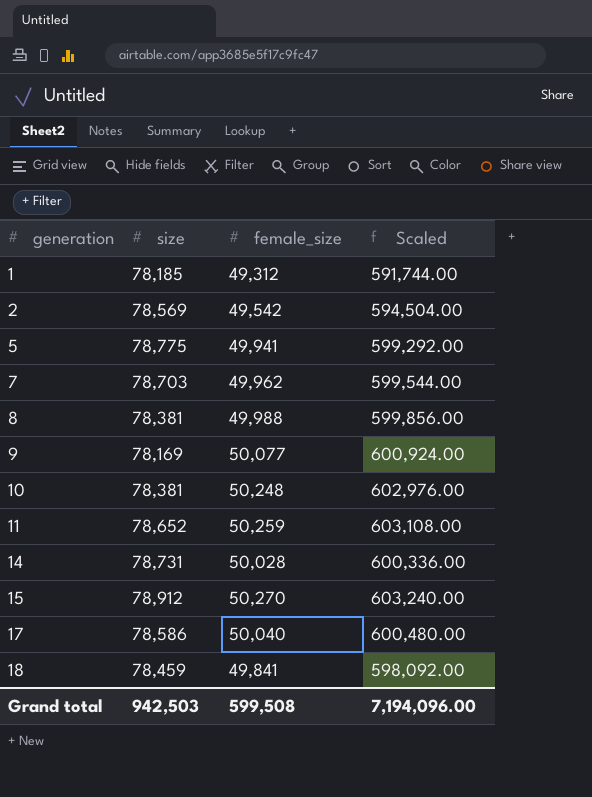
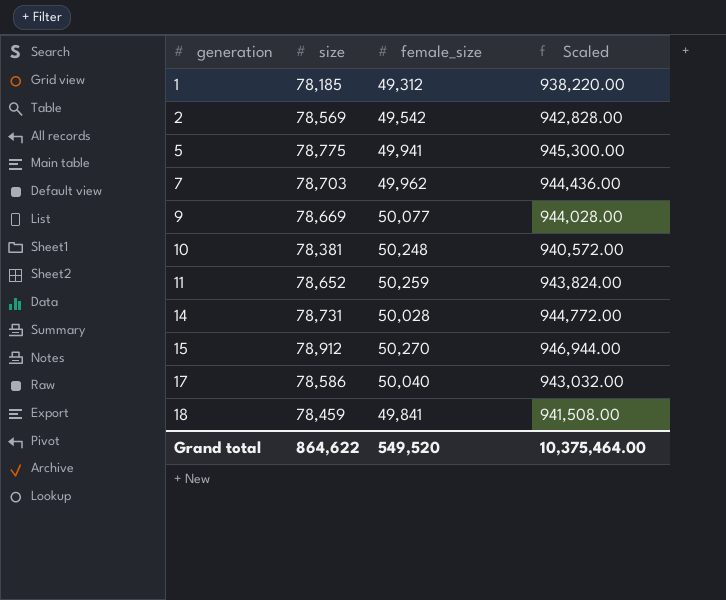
column Scaled | formula: [female_size] * 12 -> [size] * 12
row 8: 78,381 | 49,988 | 599,856.00 -> none
9 | size: 78,169 -> 78,669
Grand total | size: 942,503 -> 864,622
Grand total | female_size: 599,508 -> 549,520
Grand total | Scaled: 7,194,096.00 -> 10,375,464.00

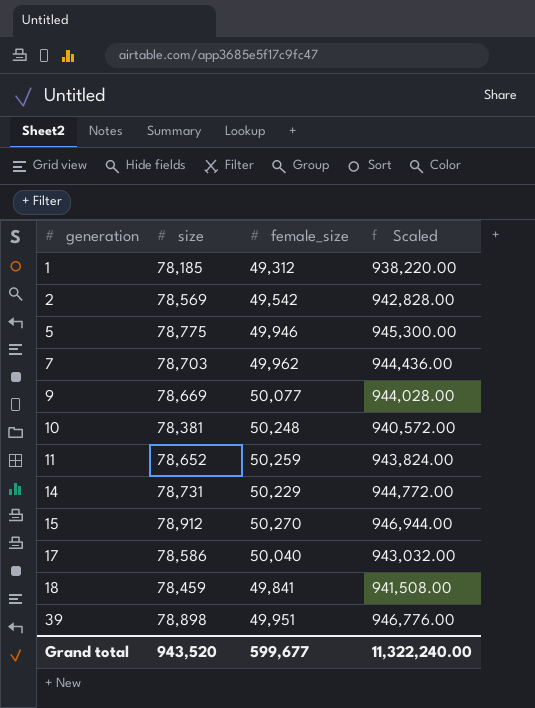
5 | female_size: 49,941 -> 49,946
14 | female_size: 50,028 -> 50,229
row 39: none -> 78,898 | 49,951 | 946,776.00
Grand total | size: 864,622 -> 943,520
Grand total | female_size: 549,520 -> 599,677
Grand total | Scaled: 10,375,464.00 -> 11,322,240.00

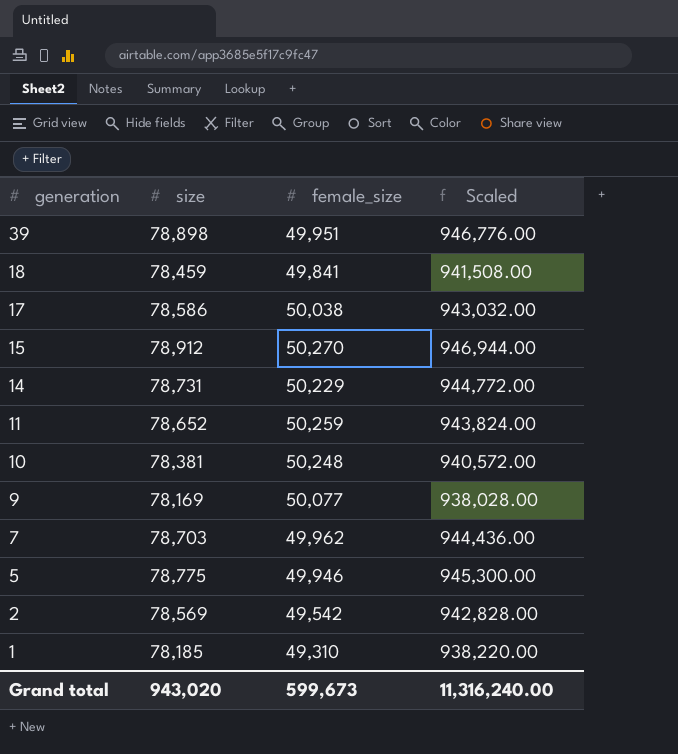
row order: generation ascending -> generation descending
17 | female_size: 50,040 -> 50,038
9 | size: 78,669 -> 78,169
9 | Scaled: 944,028.00 -> 938,028.00
1 | female_size: 49,312 -> 49,310
Grand total | size: 943,520 -> 943,020
Grand total | female_size: 599,677 -> 599,673
Grand total | Scaled: 11,322,240.00 -> 11,316,240.00

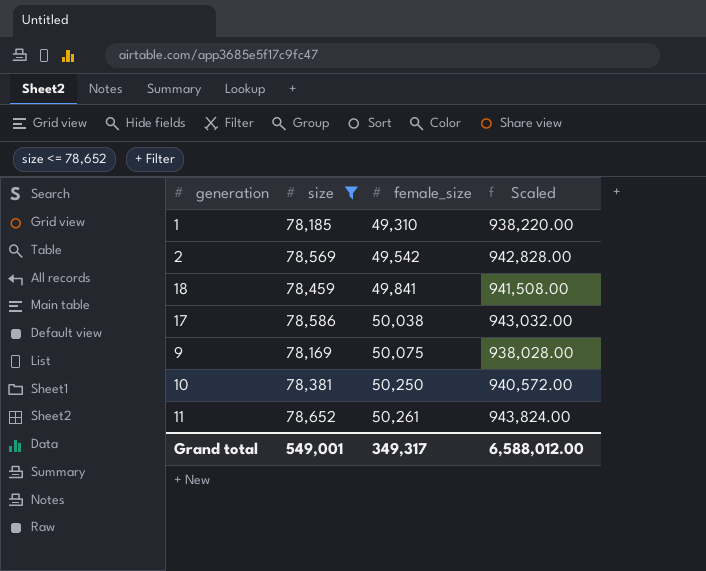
filter: none -> size <= 78,652
row order: generation descending -> female_size ascending
9 | female_size: 50,077 -> 50,075
10 | female_size: 50,248 -> 50,250
11 | female_size: 50,259 -> 50,261
Grand total | size: 943,020 -> 549,001
Grand total | female_size: 599,673 -> 349,317
Grand total | Scaled: 11,316,240.00 -> 6,588,012.00

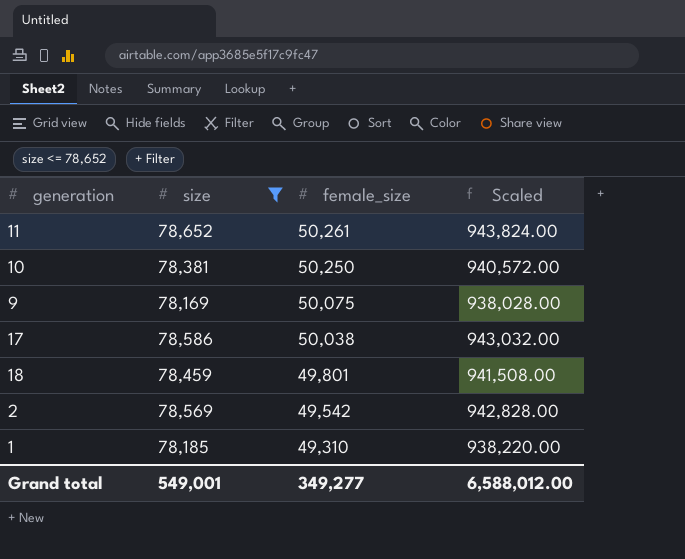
row order: female_size ascending -> female_size descending
18 | female_size: 49,841 -> 49,801
Grand total | female_size: 349,317 -> 349,277

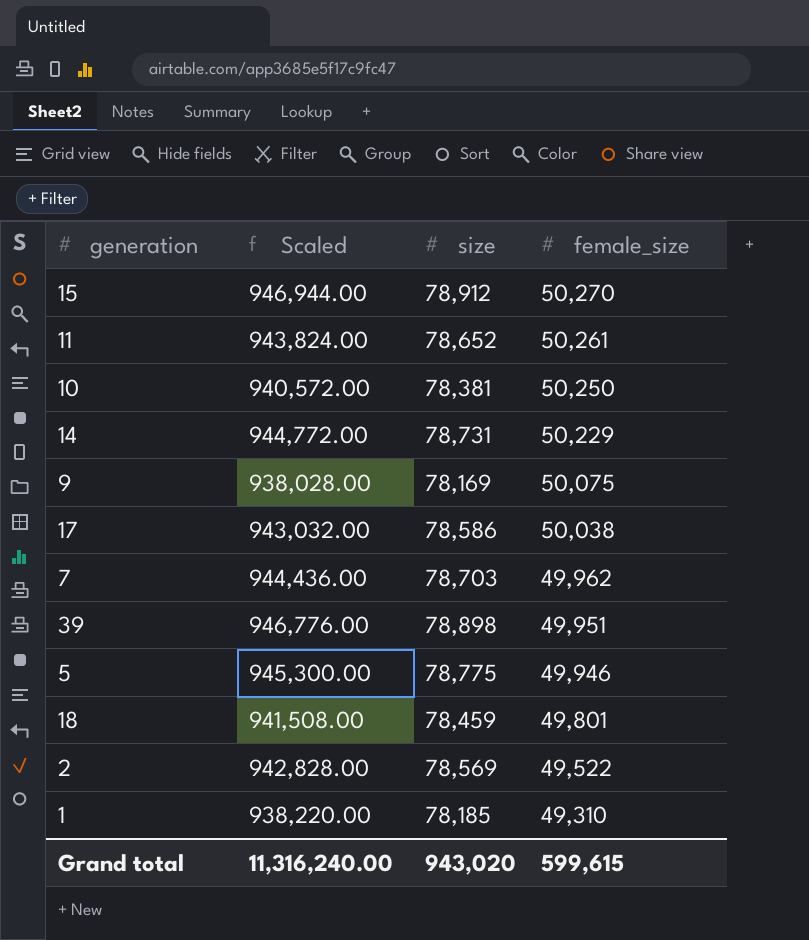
filter: size <= 78,652 -> none
column Scaled | position: 4 -> 2
2 | female_size: 49,542 -> 49,522
Grand total | Scaled: 6,588,012.00 -> 11,316,240.00
Grand total | size: 549,001 -> 943,020
Grand total | female_size: 349,277 -> 599,615

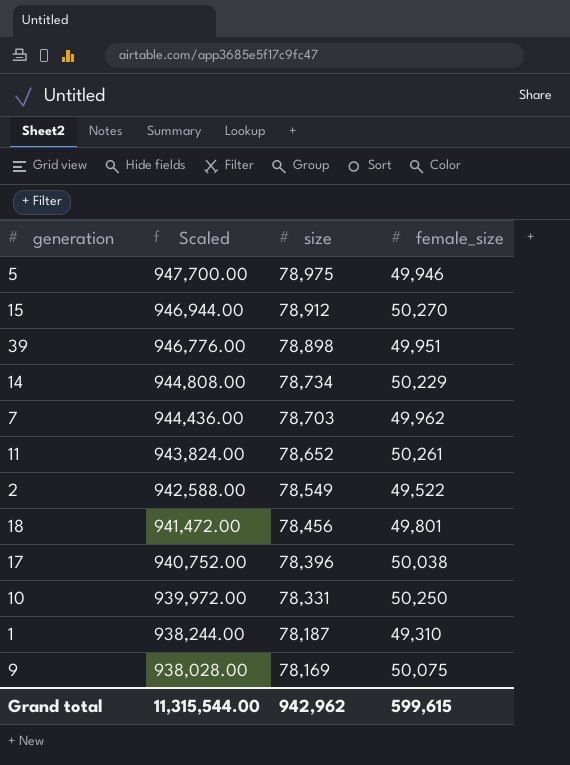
row order: female_size descending -> Scaled descending
5 | Scaled: 945,300.00 -> 947,700.00
5 | size: 78,775 -> 78,975
14 | Scaled: 944,772.00 -> 944,808.00
14 | size: 78,731 -> 78,734
2 | Scaled: 942,828.00 -> 942,588.00
2 | size: 78,569 -> 78,549
18 | Scaled: 941,508.00 -> 941,472.00
18 | size: 78,459 -> 78,456
17 | Scaled: 943,032.00 -> 940,752.00
17 | size: 78,586 -> 78,396
10 | Scaled: 940,572.00 -> 939,972.00
10 | size: 78,381 -> 78,331
1 | Scaled: 938,220.00 -> 938,244.00
1 | size: 78,185 -> 78,187
Grand total | Scaled: 11,316,240.00 -> 11,315,544.00
Grand total | size: 943,020 -> 942,962

